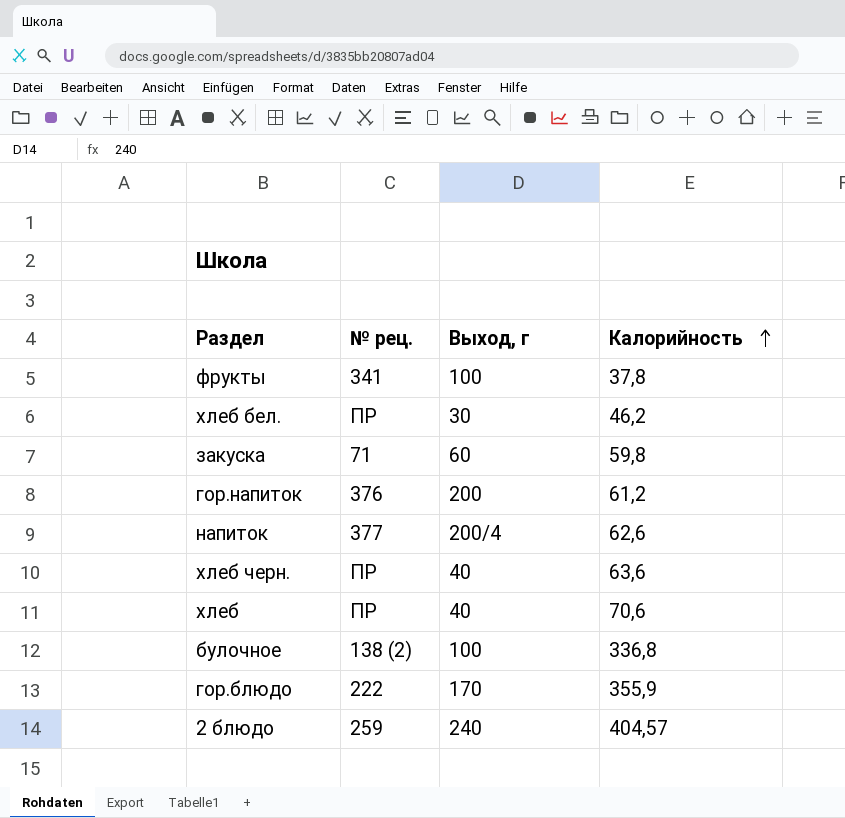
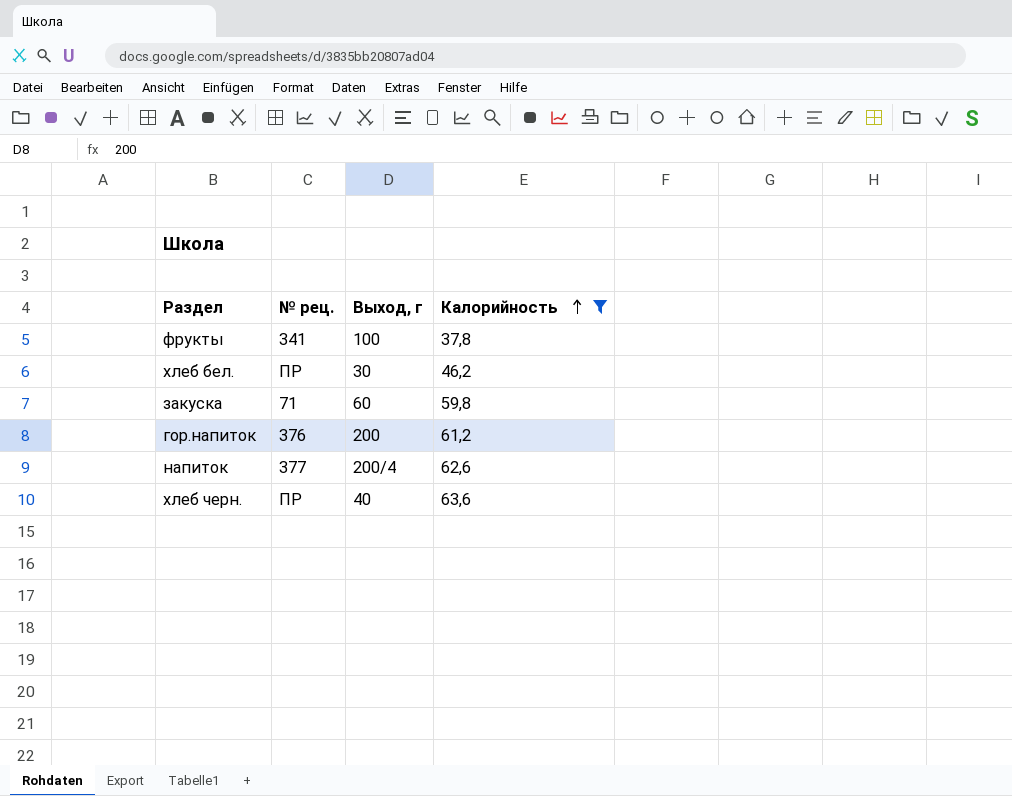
filter: none -> Калорийность <= 63,6

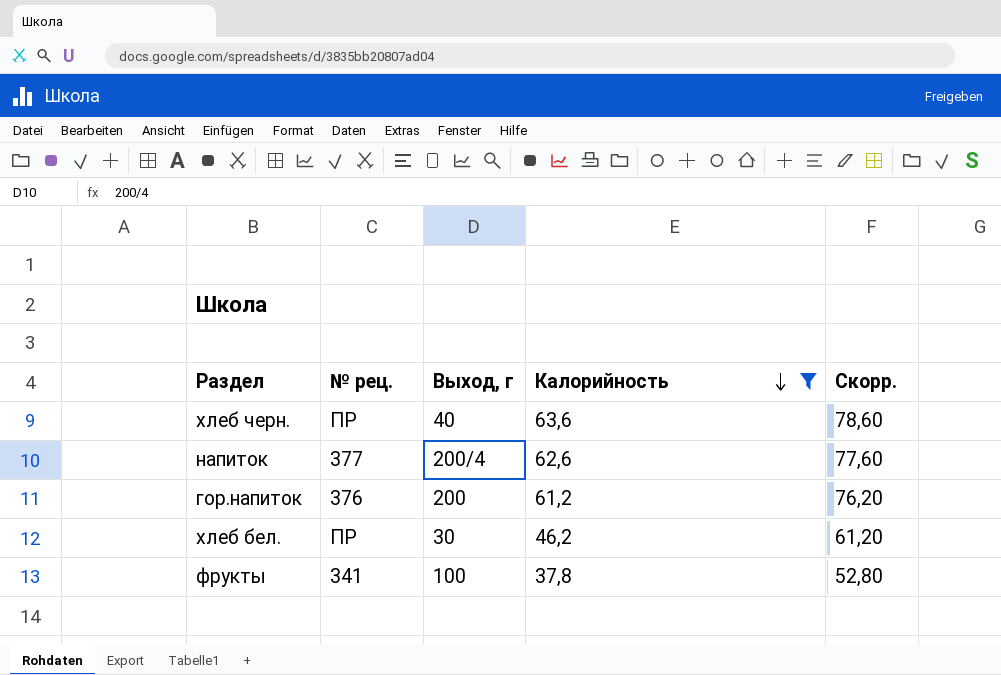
row order: Калорийность ascending -> Калорийность descending
column Скорр. | formula: none -> [Калорийность] + 15
row закуска: 71 | 60 | 59,8 -> none

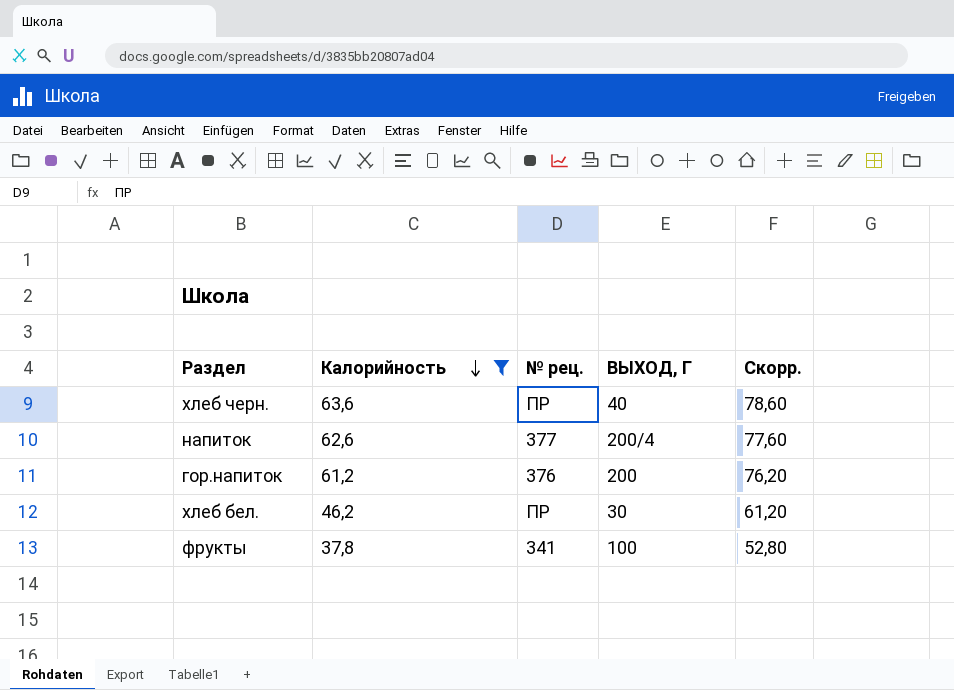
column Калорийность | position: 4 -> 2
column name: Выход, г -> ВЫХОД, Г

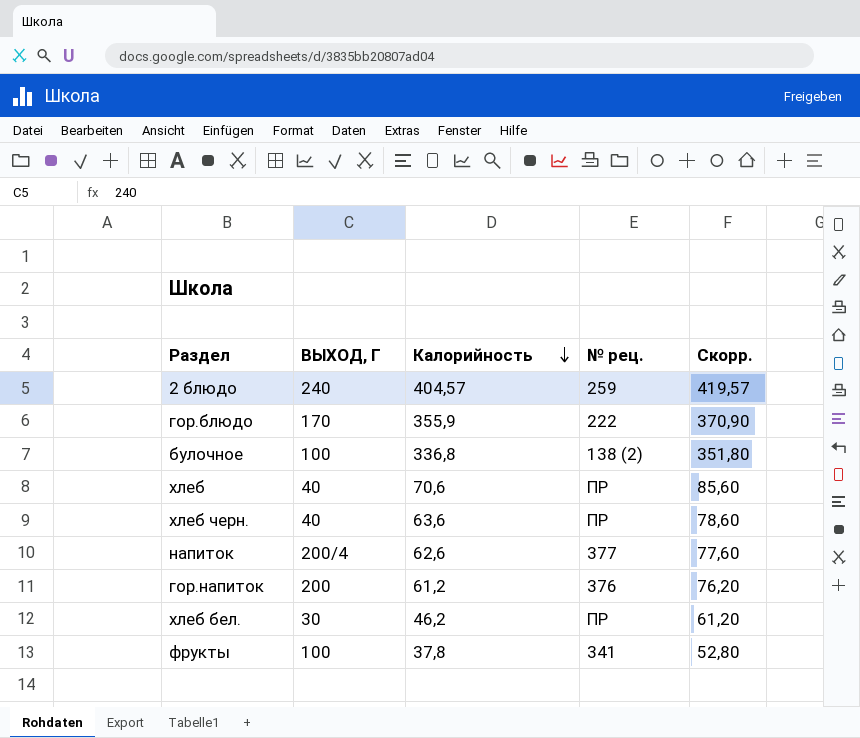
filter: Калорийность <= 63,6 -> none
column ВЫХОД, Г | position: 4 -> 2

